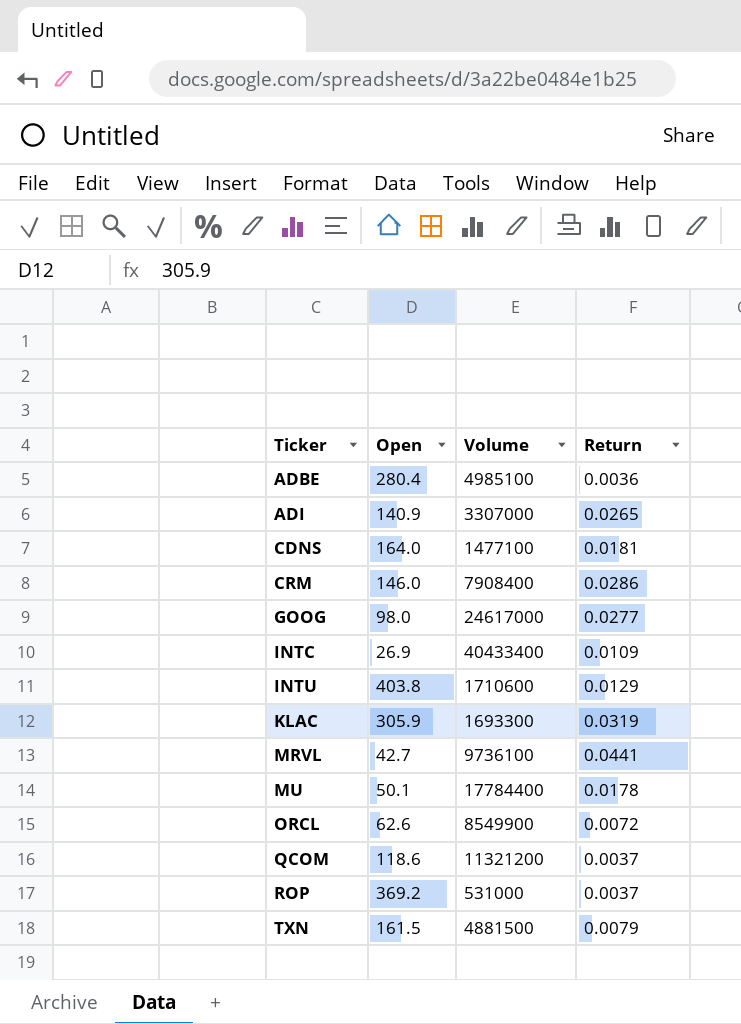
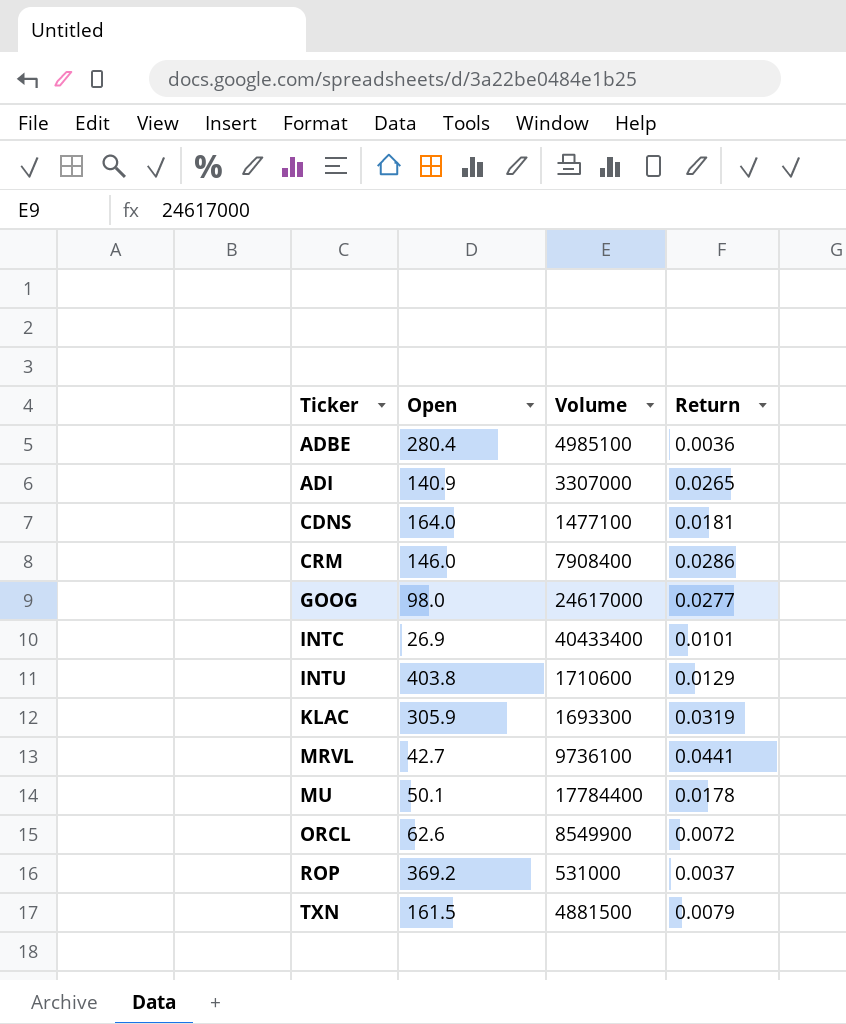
row QCOM: 118.6 | 11321200 | 0.0037 -> none
INTC | Return: 0.0109 -> 0.0101

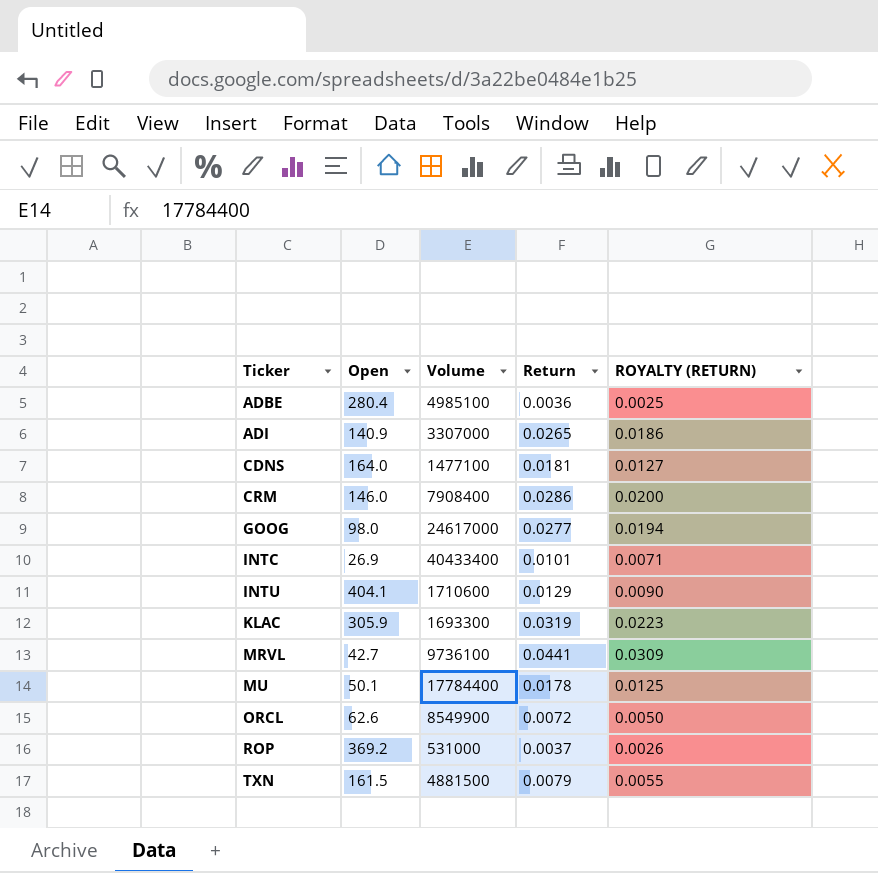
column ROYALTY (RETURN) | formula: none -> [Return] * 0.7
INTU | Open: 403.8 -> 404.1

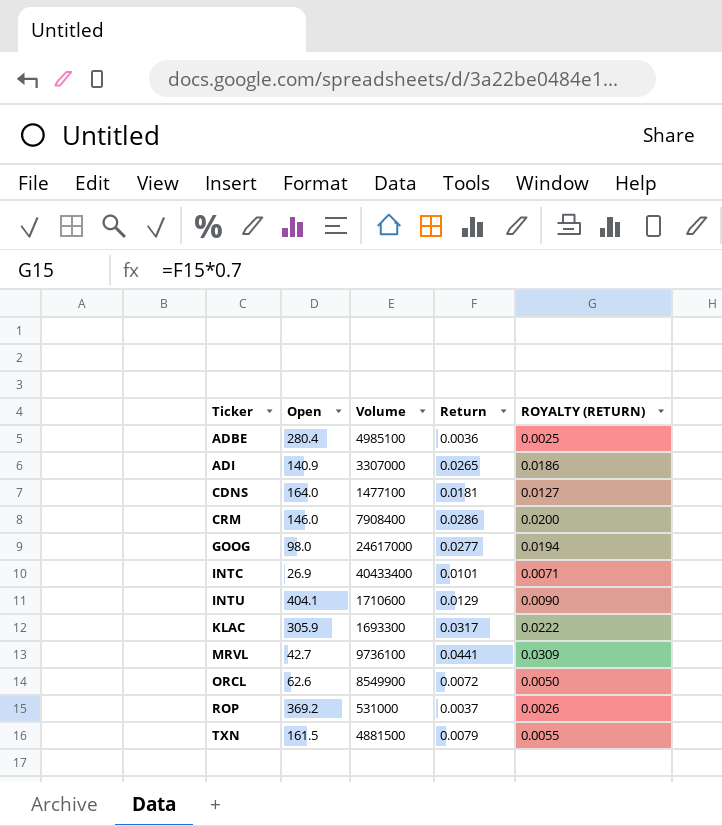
row MU: 50.1 | 17784400 | 0.0178 | 0.0125 -> none
KLAC | Return: 0.0319 -> 0.0317
KLAC | ROYALTY (RETURN): 0.0223 -> 0.0222

